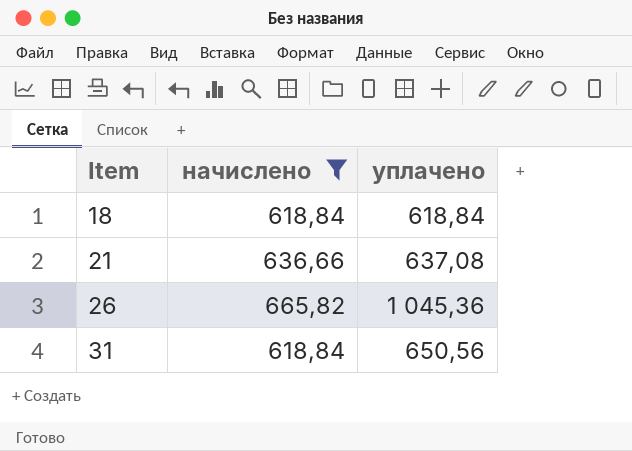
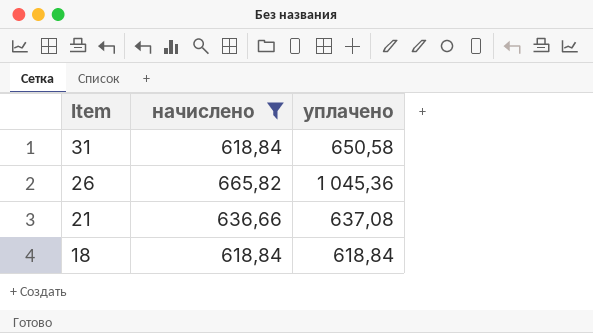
row order: Item ascending -> Item descending
31 | уплачено: 650,56 -> 650,58

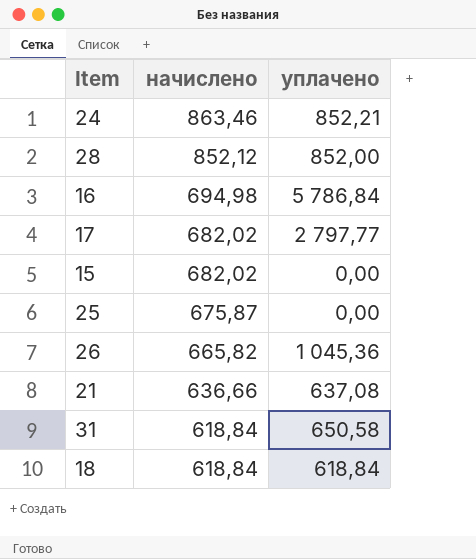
filter: начислено <= 665,82 -> none
row order: Item descending -> начислено descending

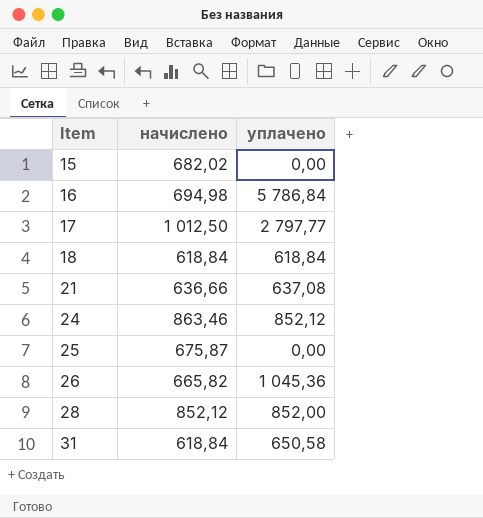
row order: начислено descending -> Item ascending
17 | начислено: 682,02 -> 1 012,50
24 | уплачено: 852,21 -> 852,12

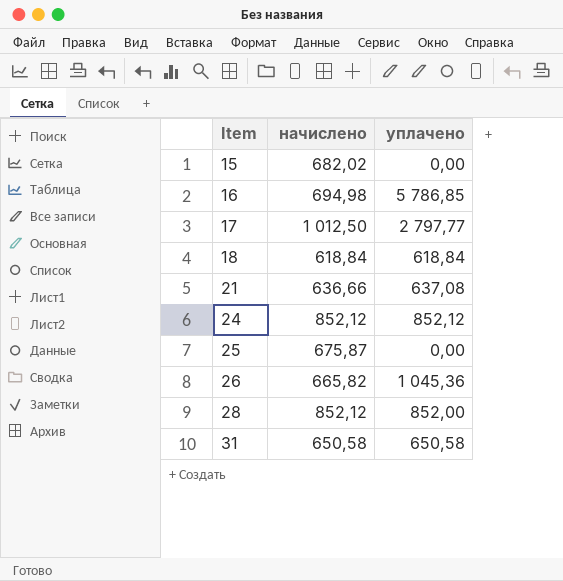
16 | уплачено: 5 786,84 -> 5 786,85
24 | начислено: 863,46 -> 852,12
31 | начислено: 618,84 -> 650,58

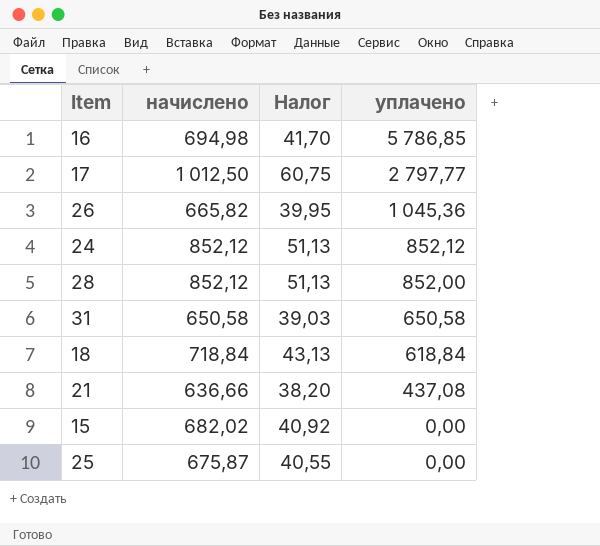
row order: Item ascending -> уплачено descending
column Налог | formula: none -> [начислено] * 0,06
18 | начислено: 618,84 -> 718,84
21 | уплачено: 637,08 -> 437,08

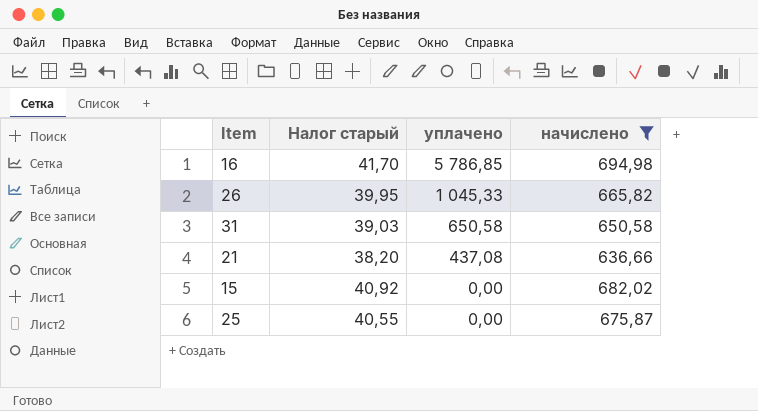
filter: none -> начислено <= 694,98
column name: Налог -> Налог старый
column начислено | position: 2 -> 4
26 | уплачено: 1 045,36 -> 1 045,33

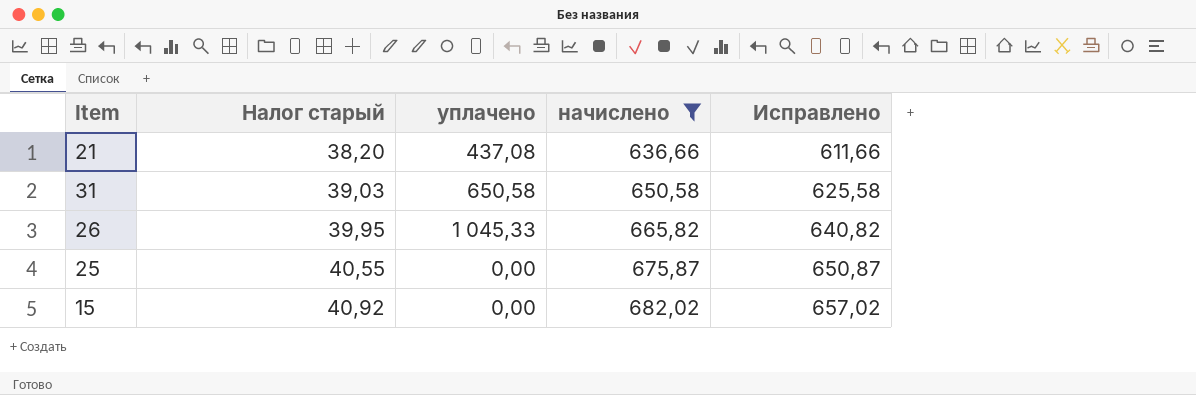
row order: уплачено descending -> Налог старый ascending
column Исправлено | formula: none -> [начислено] - 25
row 16: 41,70 | 5 786,85 | 694,98 -> none

